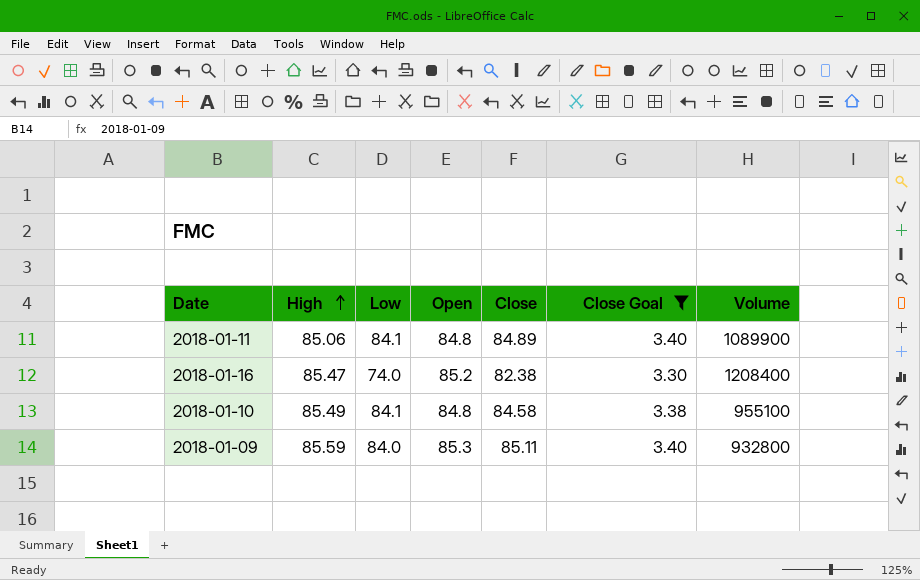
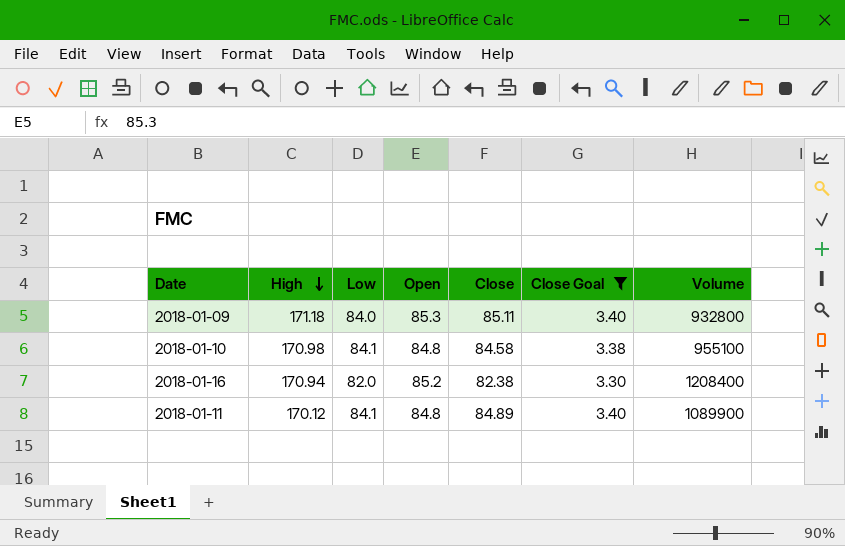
row order: High ascending -> High descending
2018-01-09 | High: 85.59 -> 171.18
2018-01-10 | High: 85.49 -> 170.98
2018-01-16 | High: 85.47 -> 170.94
2018-01-16 | Low: 74.0 -> 82.0
2018-01-11 | High: 85.06 -> 170.12

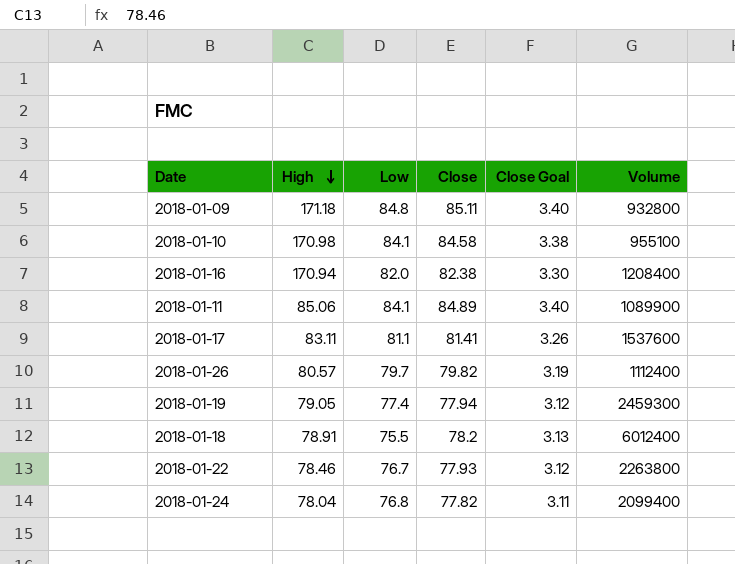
filter: Close Goal >= 3.30 -> none
column Open | position: 4 -> none
2018-01-09 | Low: 84.0 -> 84.8
2018-01-11 | High: 170.12 -> 85.06

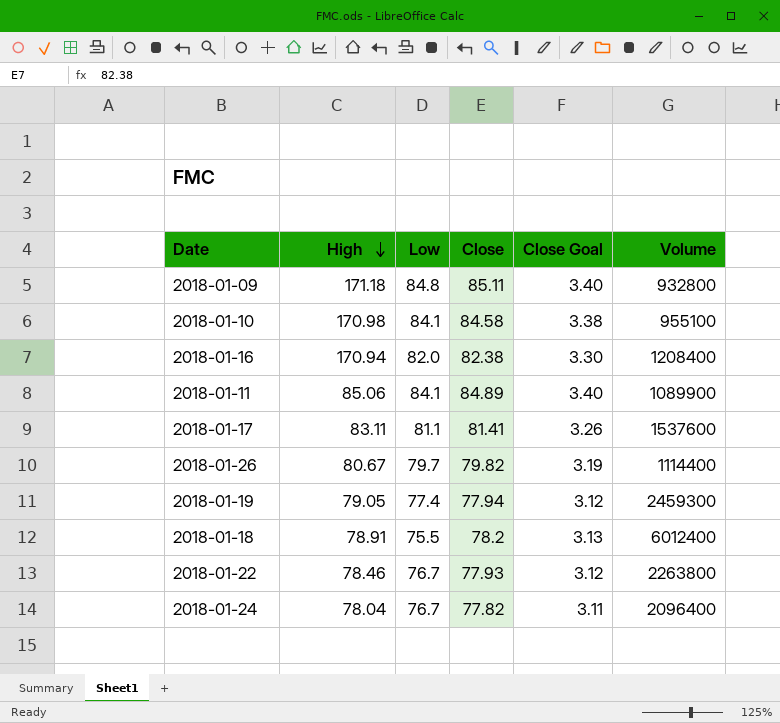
2018-01-26 | High: 80.57 -> 80.67
2018-01-26 | Volume: 1112400 -> 1114400
2018-01-24 | Low: 76.8 -> 76.7
2018-01-24 | Volume: 2099400 -> 2096400

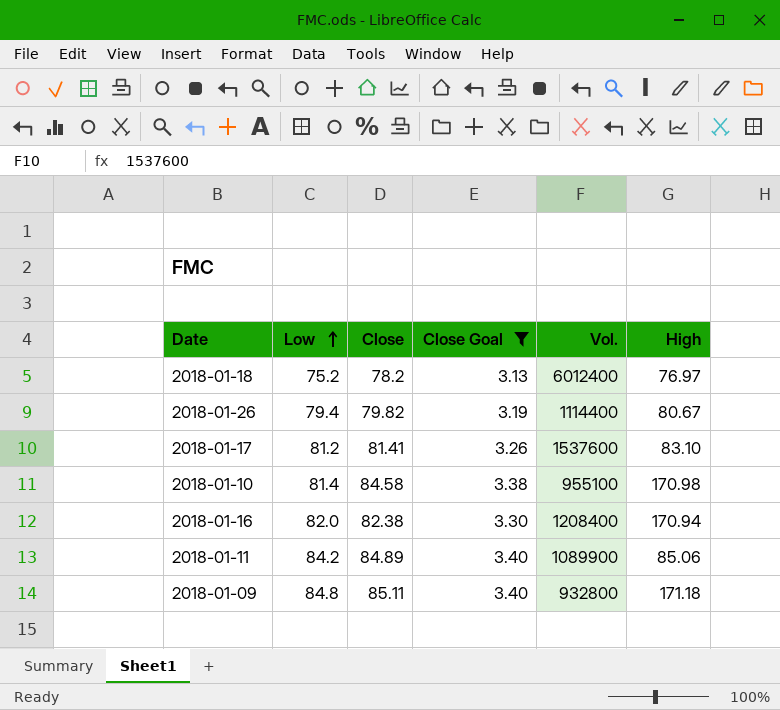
filter: none -> Close Goal >= 3.13
row order: High descending -> Low ascending
column name: Volume -> Vol.
column High | position: 2 -> 6
2018-01-18 | Low: 75.5 -> 75.2
2018-01-18 | High: 78.91 -> 76.97
2018-01-26 | Low: 79.7 -> 79.4
2018-01-17 | Low: 81.1 -> 81.2
2018-01-17 | High: 83.11 -> 83.10
2018-01-10 | Low: 84.1 -> 81.4
2018-01-11 | Low: 84.1 -> 84.2

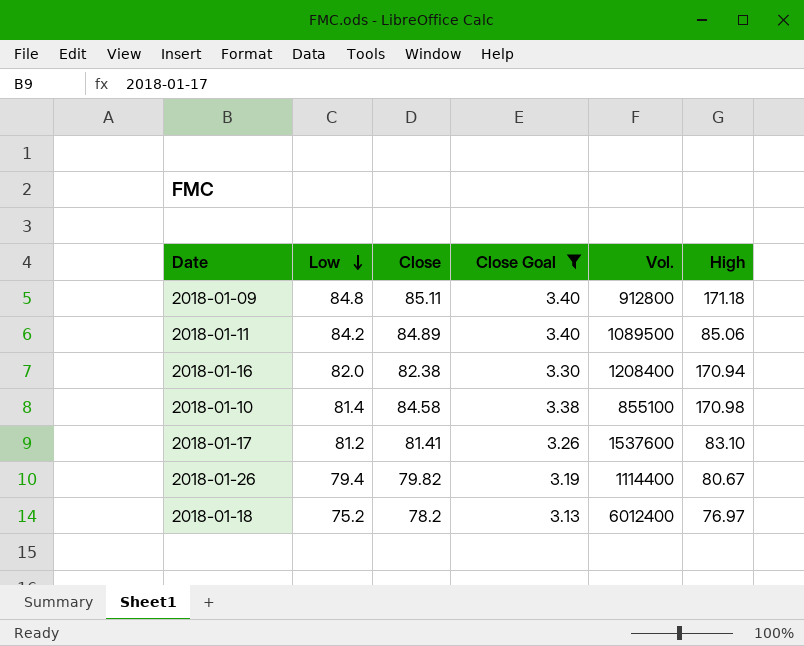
row order: Low ascending -> Low descending
2018-01-09 | Vol.: 932800 -> 912800
2018-01-11 | Vol.: 1089900 -> 1089500
2018-01-10 | Vol.: 955100 -> 855100

